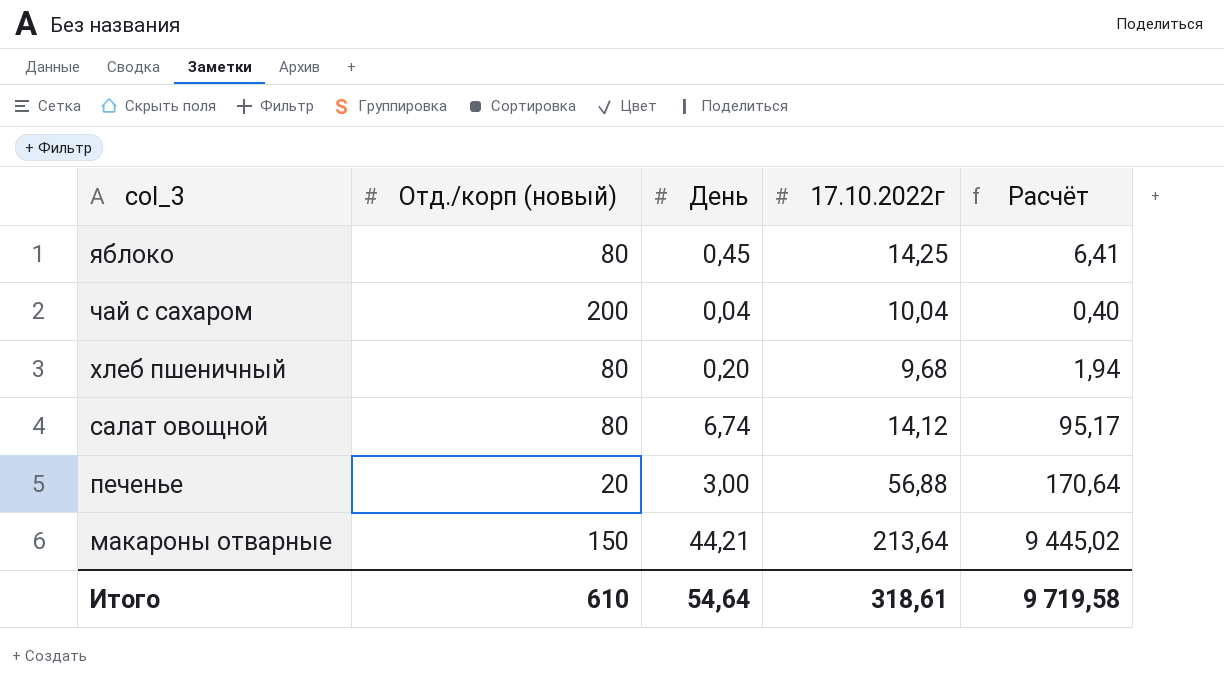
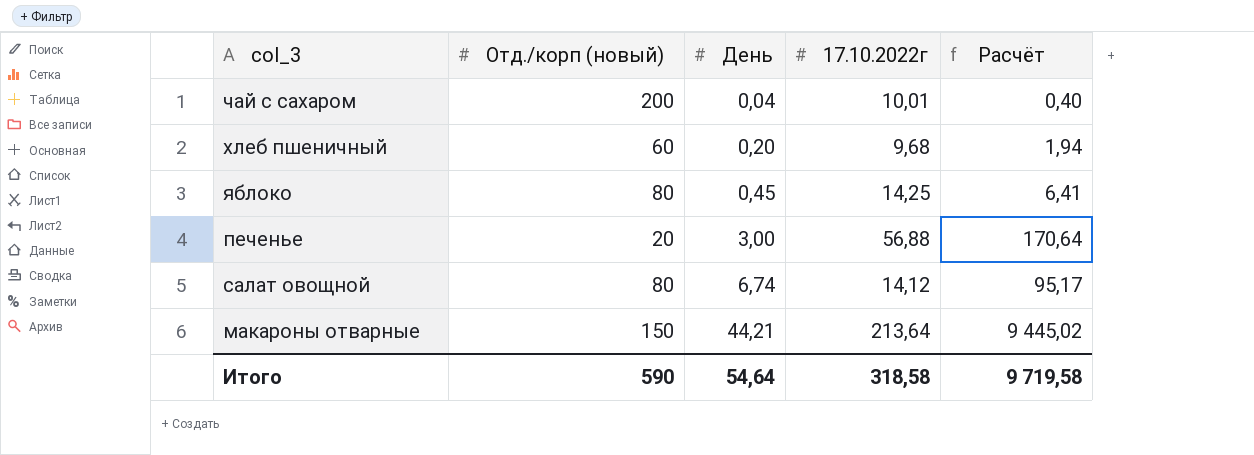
row order: col_3 descending -> День ascending
чай с сахаром | 17.10.2022г: 10,04 -> 10,01
хлеб пшеничный | Отд./корп (новый): 80 -> 60
Итого | Отд./корп (новый): 610 -> 590
Итого | 17.10.2022г: 318,61 -> 318,58

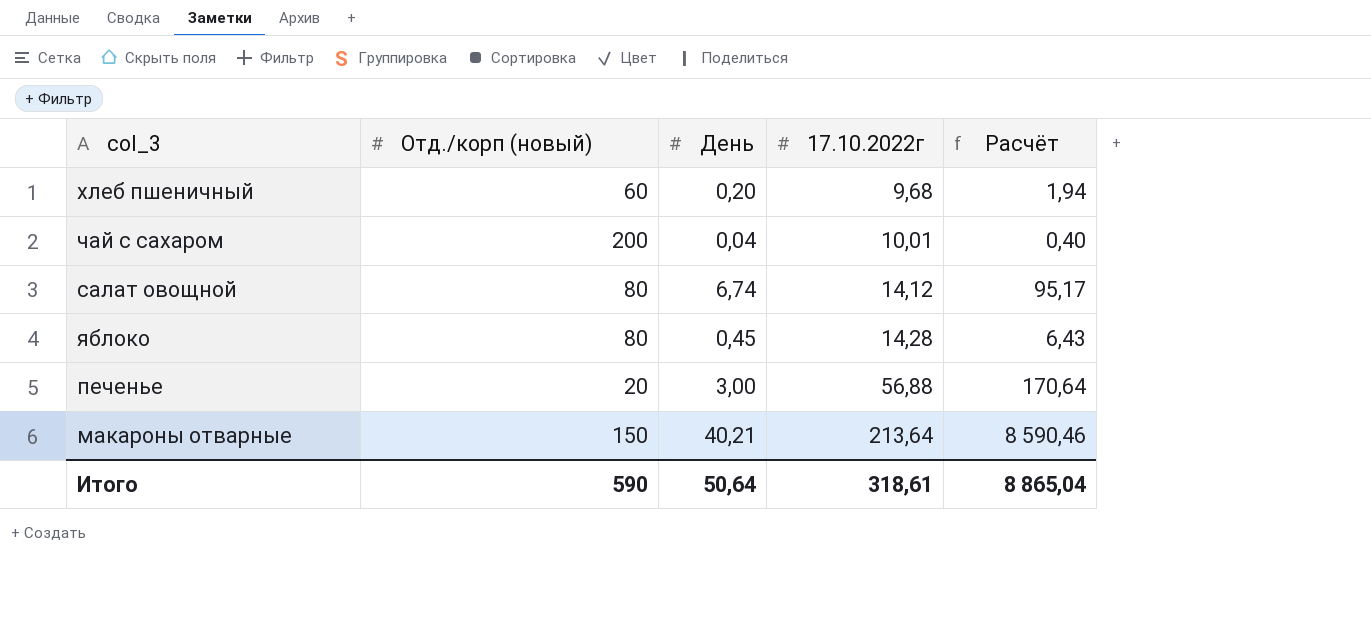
row order: День ascending -> 17.10.2022г ascending
яблоко | 17.10.2022г: 14,25 -> 14,28
яблоко | Расчёт: 6,41 -> 6,43
макароны отварные | День: 44,21 -> 40,21
макароны отварные | Расчёт: 9 445,02 -> 8 590,46
Итого | День: 54,64 -> 50,64
Итого | 17.10.2022г: 318,58 -> 318,61
Итого | Расчёт: 9 719,58 -> 8 865,04

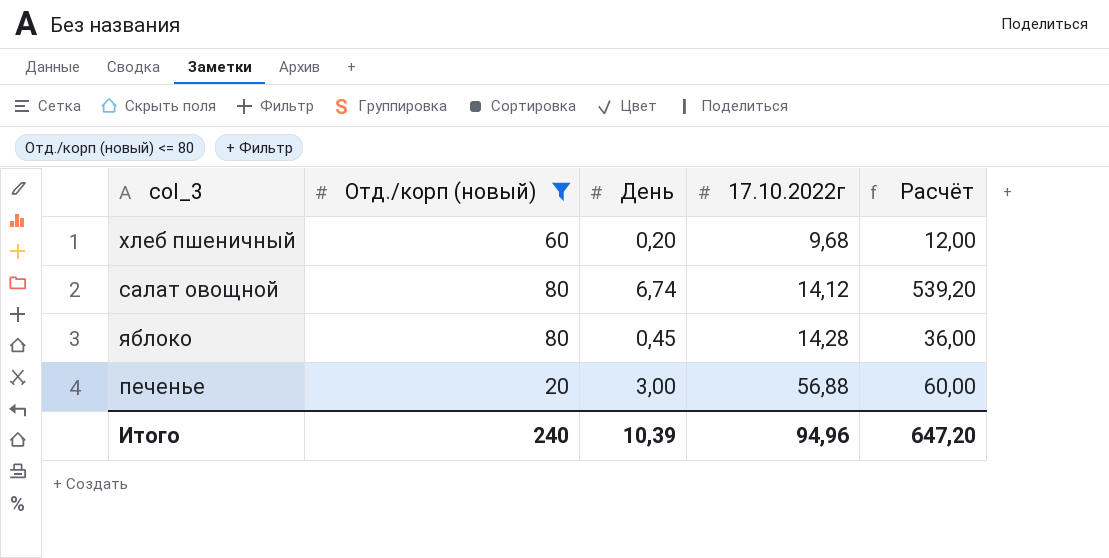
filter: none -> Отд./корп (новый) <= 80
column Расчёт | formula: [День] * [17.10.2022г] -> [Отд./корп (новый)] * [День]
Итого | Отд./корп (новый): 590 -> 240
Итого | День: 50,64 -> 10,39
Итого | 17.10.2022г: 318,61 -> 94,96
Итого | Расчёт: 8 865,04 -> 647,20

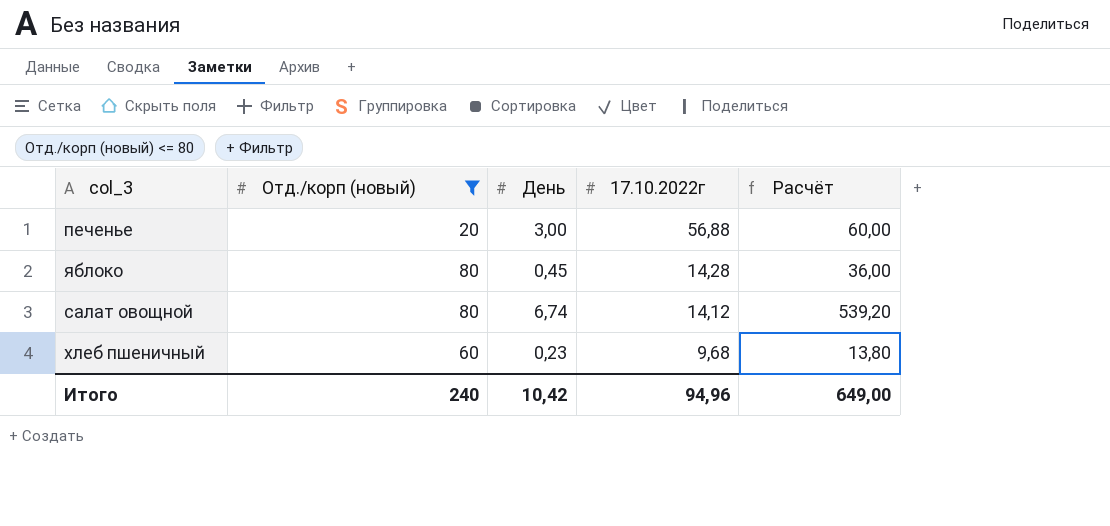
row order: 17.10.2022г ascending -> 17.10.2022г descending
хлеб пшеничный | День: 0,20 -> 0,23
хлеб пшеничный | Расчёт: 12,00 -> 13,80
Итого | День: 10,39 -> 10,42
Итого | Расчёт: 647,20 -> 649,00

